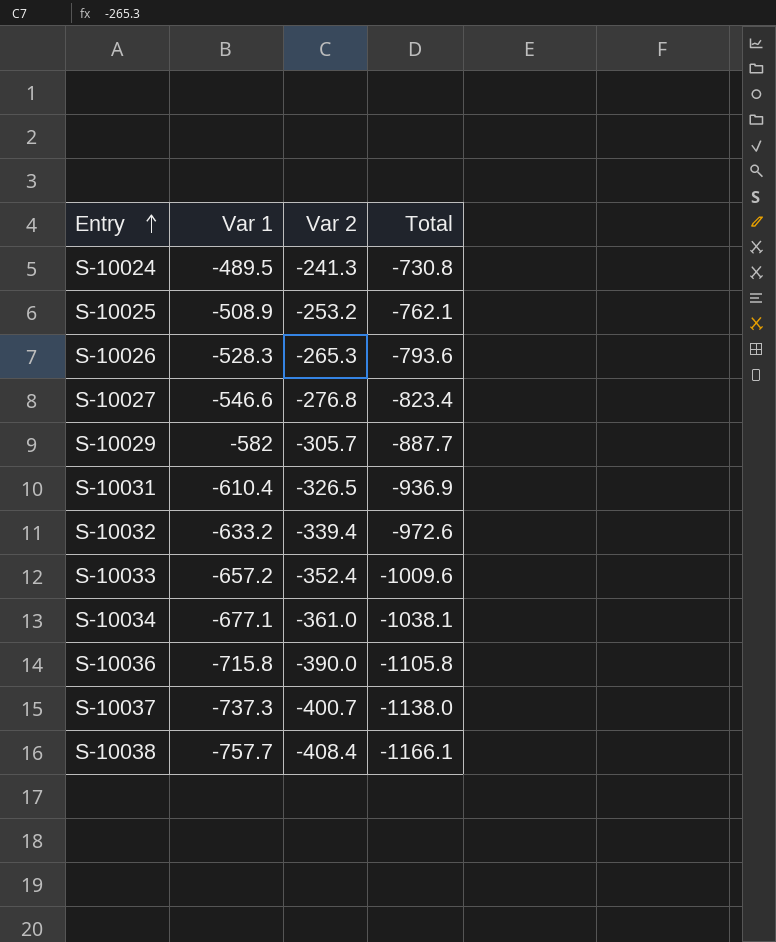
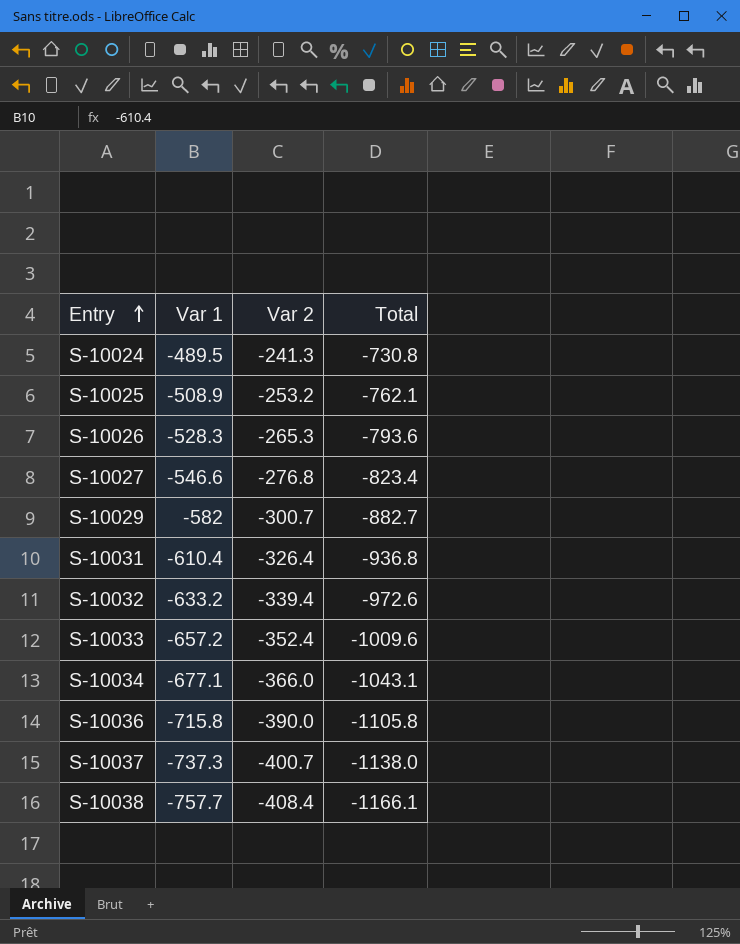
S-10029 | Var 2: -305.7 -> -300.7
S-10029 | Total: -887.7 -> -882.7
S-10031 | Var 2: -326.5 -> -326.4
S-10031 | Total: -936.9 -> -936.8
S-10034 | Var 2: -361.0 -> -366.0
S-10034 | Total: -1038.1 -> -1043.1

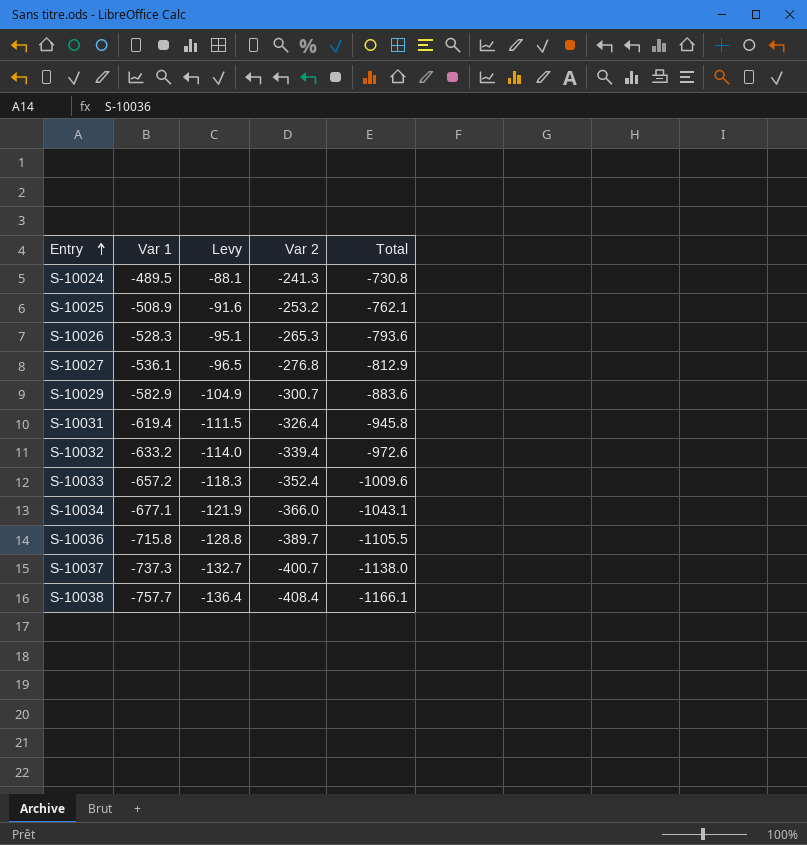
column Levy | formula: none -> [Var 1] * 0.18
S-10027 | Var 1: -546.6 -> -536.1
S-10027 | Total: -823.4 -> -812.9
S-10029 | Var 1: -582 -> -582.9
S-10029 | Total: -882.7 -> -883.6
S-10031 | Var 1: -610.4 -> -619.4
S-10031 | Total: -936.8 -> -945.8
S-10036 | Var 2: -390.0 -> -389.7
S-10036 | Total: -1105.8 -> -1105.5

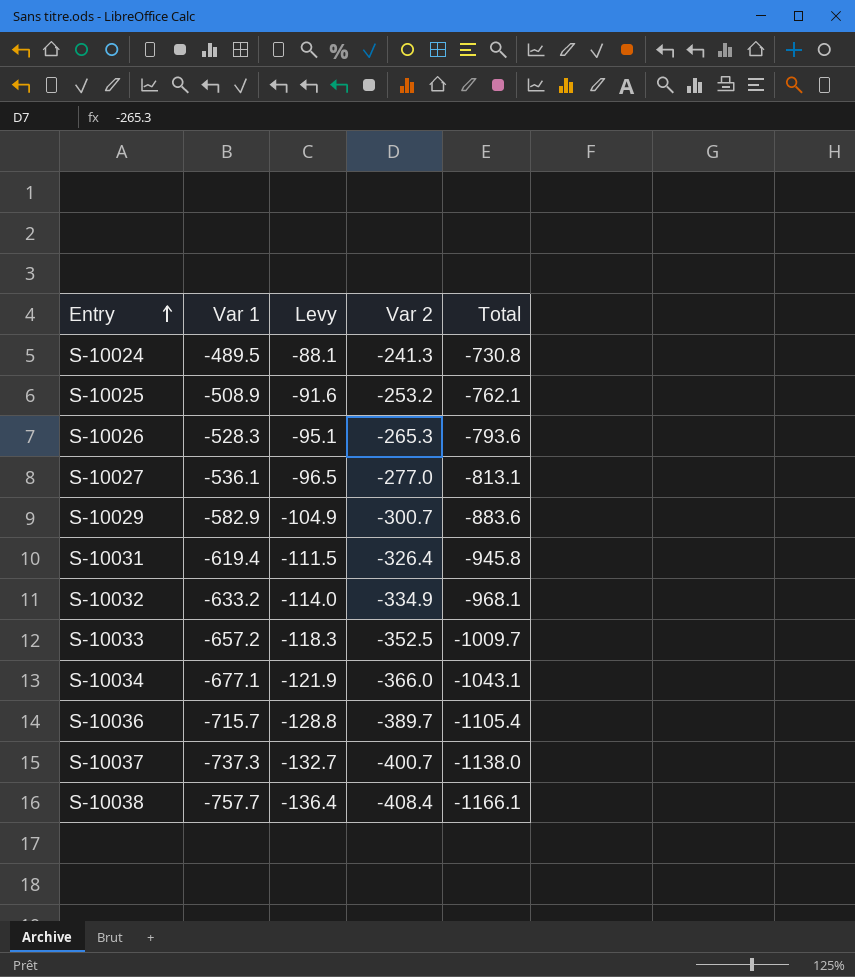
S-10027 | Var 2: -276.8 -> -277.0
S-10027 | Total: -812.9 -> -813.1
S-10032 | Var 2: -339.4 -> -334.9
S-10032 | Total: -972.6 -> -968.1
S-10033 | Var 2: -352.4 -> -352.5
S-10033 | Total: -1009.6 -> -1009.7
S-10036 | Var 1: -715.8 -> -715.7
S-10036 | Total: -1105.5 -> -1105.4

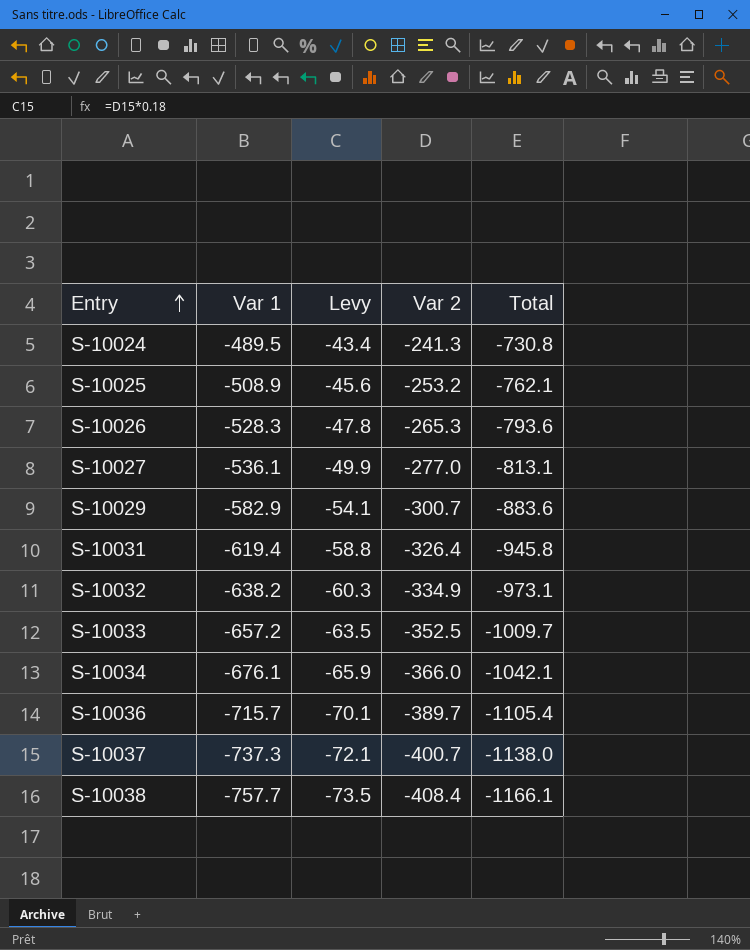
column Levy | formula: [Var 1] * 0.18 -> [Var 2] * 0.18
S-10032 | Var 1: -633.2 -> -638.2
S-10032 | Total: -968.1 -> -973.1
S-10034 | Var 1: -677.1 -> -676.1
S-10034 | Total: -1043.1 -> -1042.1

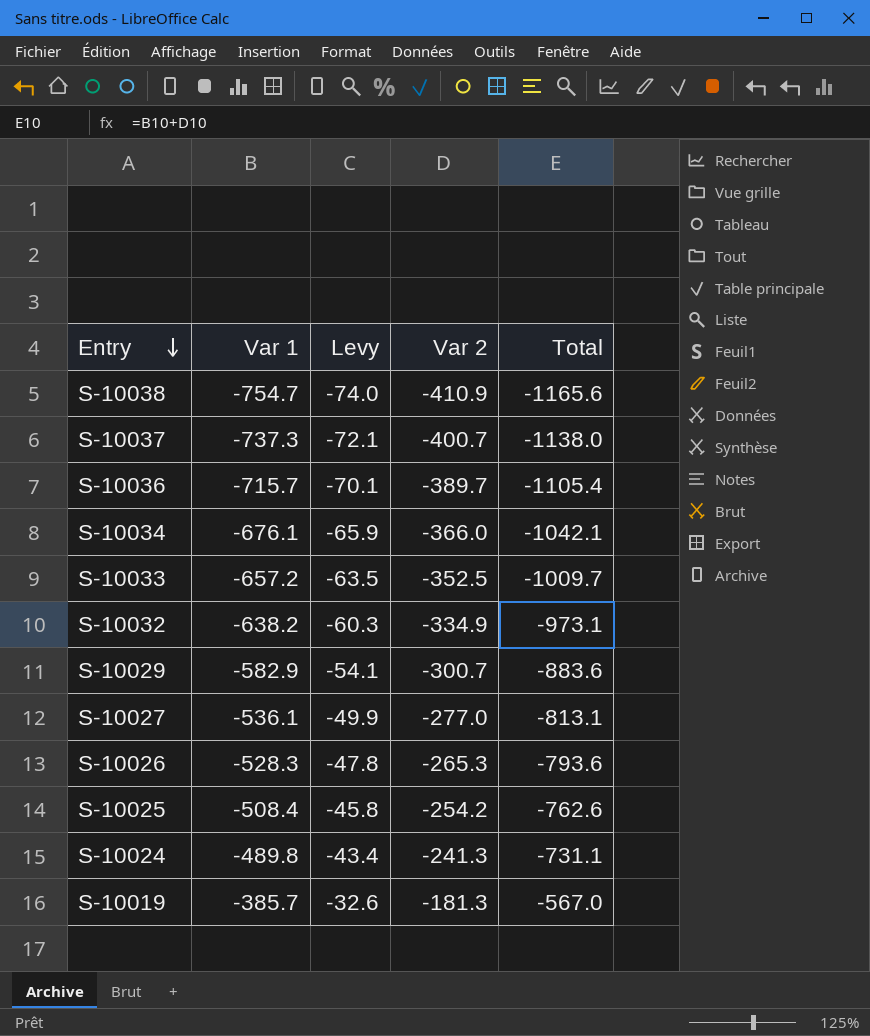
row order: Entry ascending -> Entry descending
row S-10031: -619.4 | -58.8 | -326.4 | -945.8 -> none
S-10038 | Var 1: -757.7 -> -754.7
S-10038 | Levy: -73.5 -> -74.0
S-10038 | Var 2: -408.4 -> -410.9
S-10038 | Total: -1166.1 -> -1165.6
S-10025 | Var 1: -508.9 -> -508.4
S-10025 | Levy: -45.6 -> -45.8
S-10025 | Var 2: -253.2 -> -254.2
S-10025 | Total: -762.1 -> -762.6
S-10024 | Var 1: -489.5 -> -489.8
S-10024 | Total: -730.8 -> -731.1
row S-10019: none -> -385.7 | -32.6 | -181.3 | -567.0

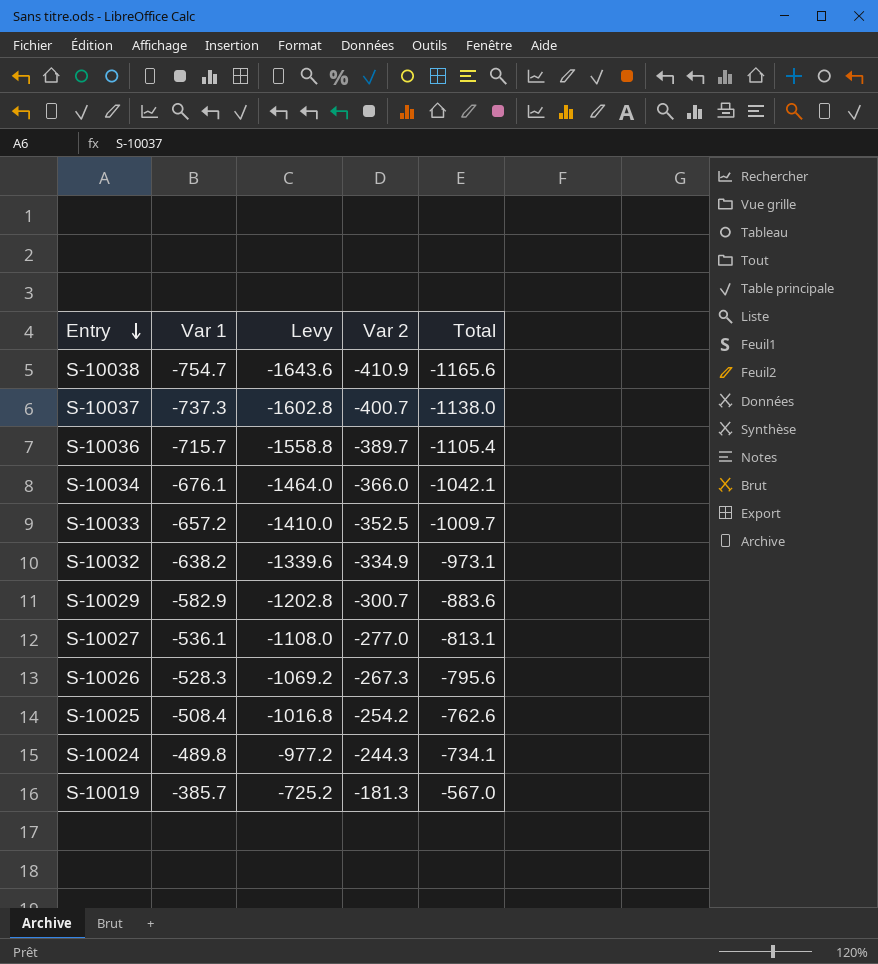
column Levy | formula: [Var 2] * 0.18 -> [Var 2] * 4
S-10026 | Var 2: -265.3 -> -267.3
S-10026 | Total: -793.6 -> -795.6
S-10024 | Var 2: -241.3 -> -244.3
S-10024 | Total: -731.1 -> -734.1

